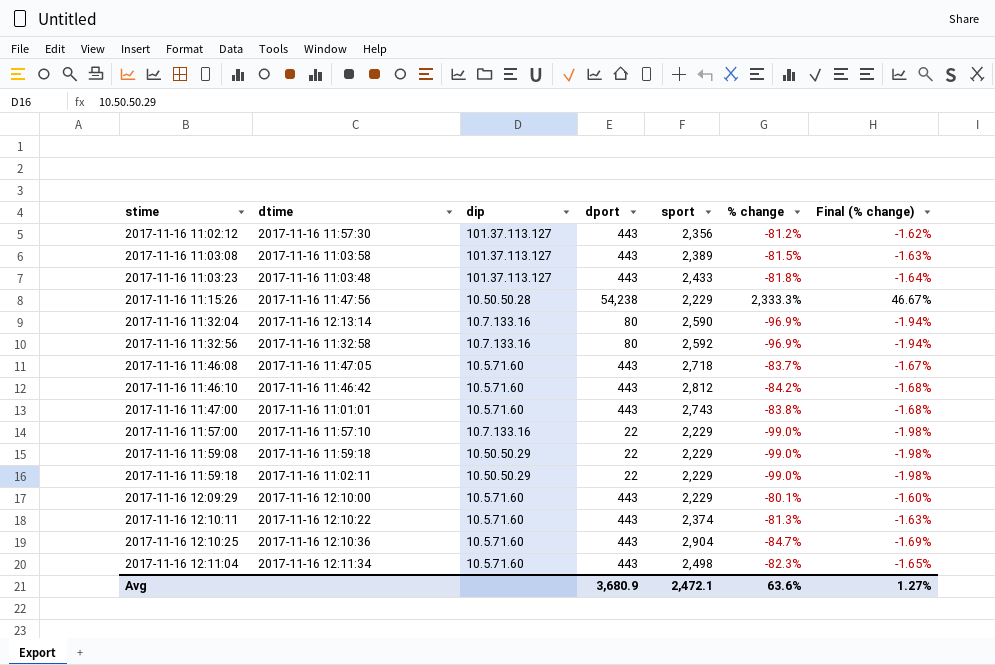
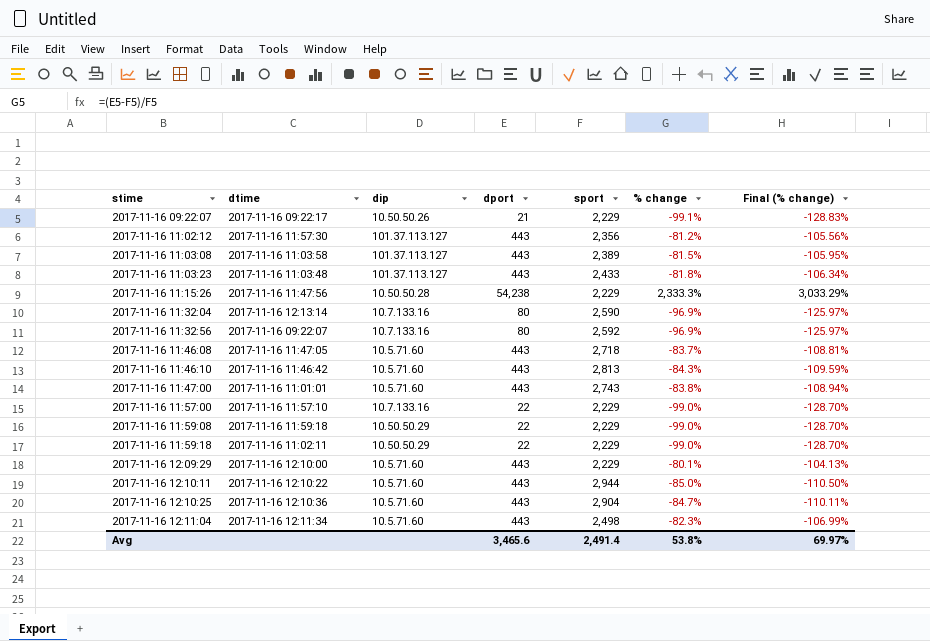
column Final (% change) | formula: [% change] * 0.02 -> [% change] * 1.3
row 2017-11-16 09:22:07: none -> 2017-11-16 09:22:17 | 10.50.50.26 | 21 | 2,229 | -99.1% | -128.83%
2017-11-16 11:32:56 | dtime: 2017-11-16 11:32:58 -> 2017-11-16 09:22:07
2017-11-16 11:46:10 | sport: 2,812 -> 2,813
2017-11-16 11:46:10 | % change: -84.2% -> -84.3%
2017-11-16 12:10:11 | sport: 2,374 -> 2,944
2017-11-16 12:10:11 | % change: -81.3% -> -85.0%
Avg | dport: 3,680.9 -> 3,465.6
Avg | sport: 2,472.1 -> 2,491.4
Avg | % change: 63.6% -> 53.8%
Avg | Final (% change): 1.27% -> 69.97%

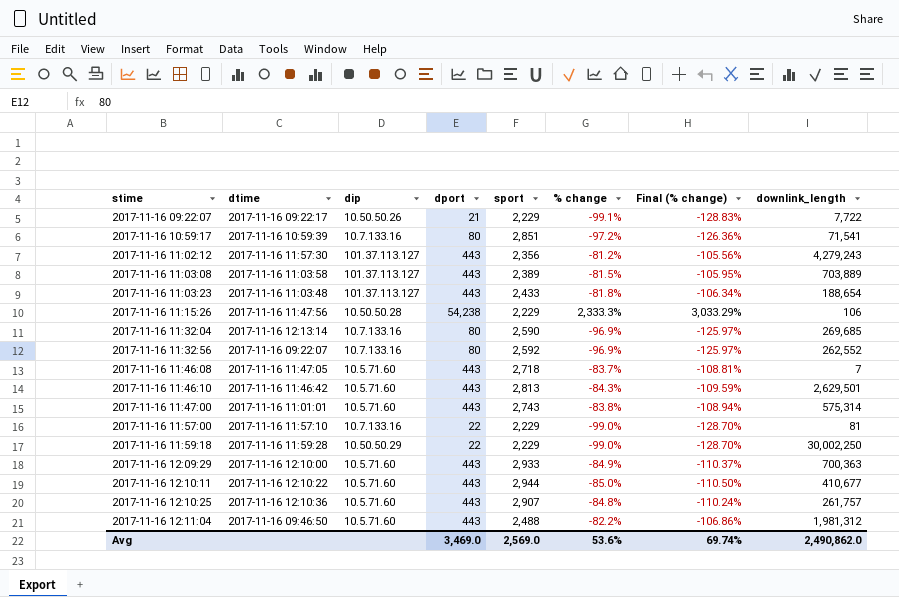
column downlink_length | position: none -> 8
row 2017-11-16 11:59:08: 2017-11-16 11:59:18 | 10.50.50.29 | 22 | 2,229 | -99.0% | -128.70% -> none
row 2017-11-16 10:59:17: none -> 2017-11-16 10:59:39 | 10.7.133.16 | 80 | 2,851 | -97.2% | -126.36% | 71,541
2017-11-16 11:59:18 | dtime: 2017-11-16 11:02:11 -> 2017-11-16 11:59:28
2017-11-16 12:09:29 | sport: 2,229 -> 2,933
2017-11-16 12:09:29 | % change: -80.1% -> -84.9%
2017-11-16 12:09:29 | Final (% change): -104.13% -> -110.37%
2017-11-16 12:10:25 | sport: 2,904 -> 2,907
2017-11-16 12:10:25 | % change: -84.7% -> -84.8%
2017-11-16 12:10:25 | Final (% change): -110.11% -> -110.24%
2017-11-16 12:11:04 | dtime: 2017-11-16 12:11:34 -> 2017-11-16 09:46:50
2017-11-16 12:11:04 | sport: 2,498 -> 2,488
2017-11-16 12:11:04 | % change: -82.3% -> -82.2%
2017-11-16 12:11:04 | Final (% change): -106.99% -> -106.86%
Avg | dport: 3,465.6 -> 3,469.0
Avg | sport: 2,491.4 -> 2,569.0
Avg | % change: 53.8% -> 53.6%
Avg | Final (% change): 69.97% -> 69.74%

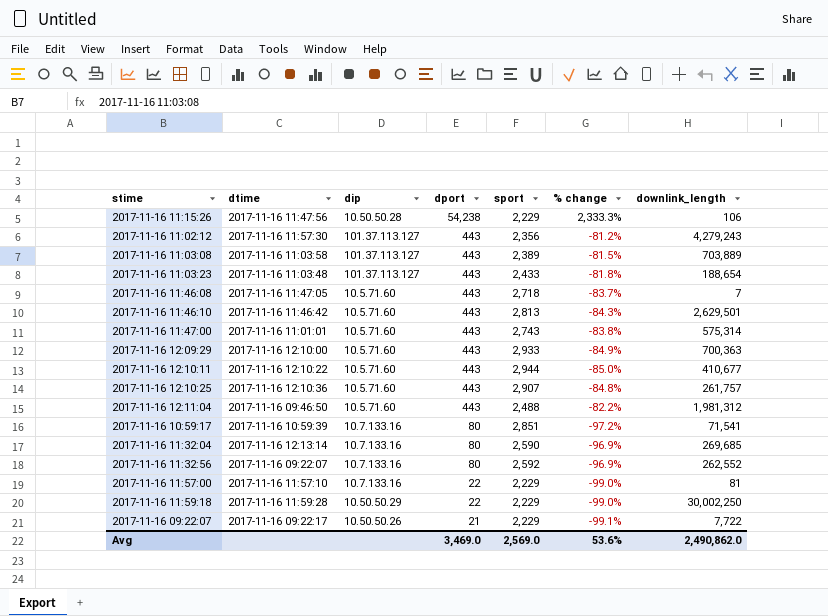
row order: stime ascending -> dport descending
column Final (% change) | formula: [% change] * 1.3 -> none

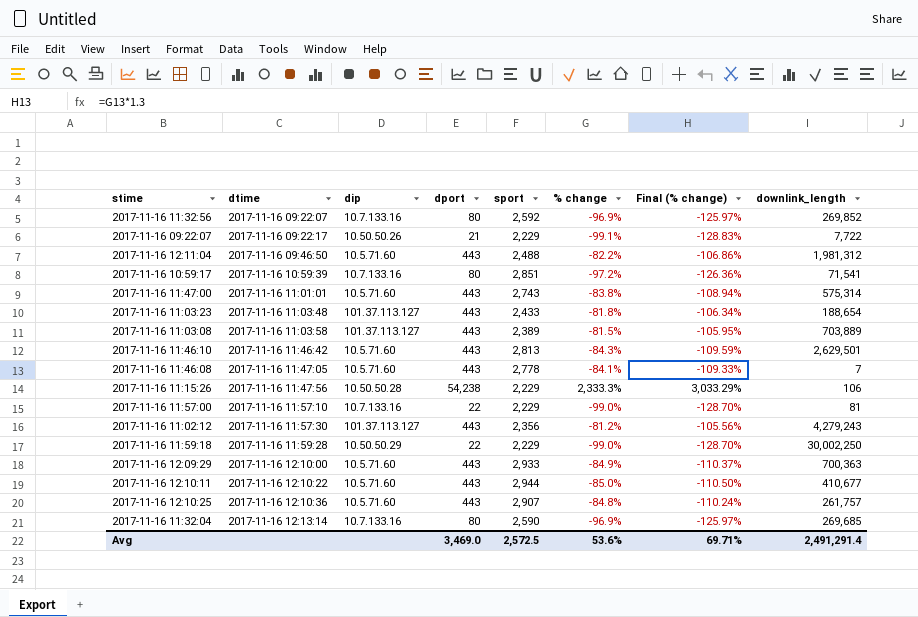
row order: dport descending -> dtime ascending
column Final (% change) | formula: none -> [% change] * 1.3
2017-11-16 11:32:56 | downlink_length: 262,552 -> 269,852
2017-11-16 11:46:08 | sport: 2,718 -> 2,778
2017-11-16 11:46:08 | % change: -83.7% -> -84.1%
Avg | sport: 2,569.0 -> 2,572.5
Avg | downlink_length: 2,490,862.0 -> 2,491,291.4

